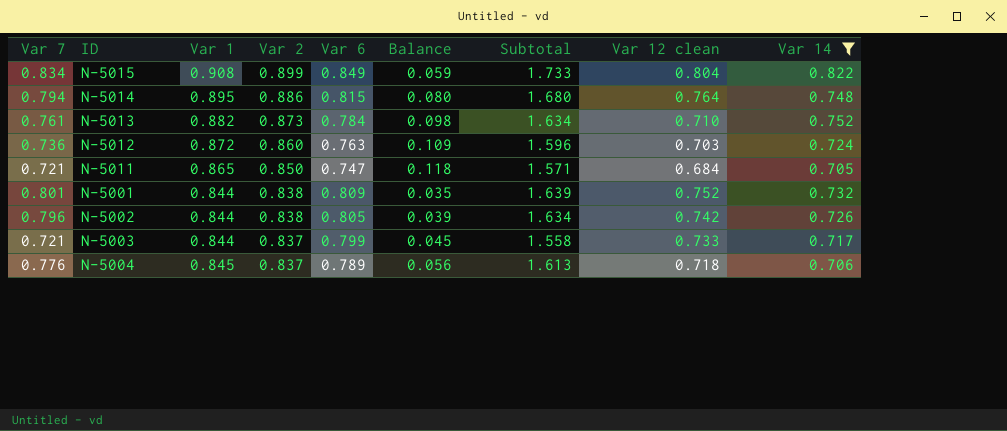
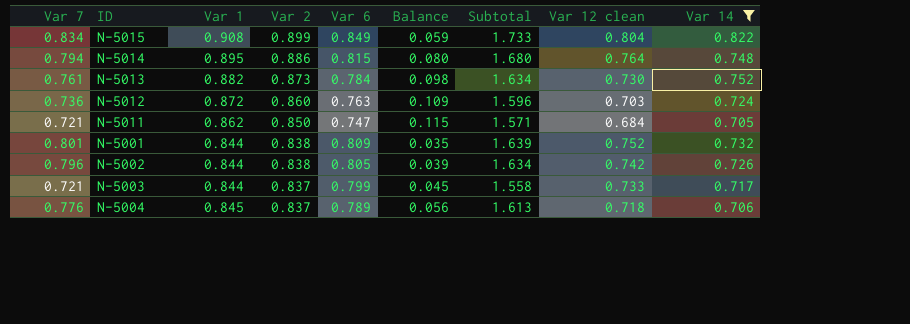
N-5013 | Var 12 clean: 0.710 -> 0.730
N-5011 | Var 1: 0.865 -> 0.862
N-5011 | Balance: 0.118 -> 0.115

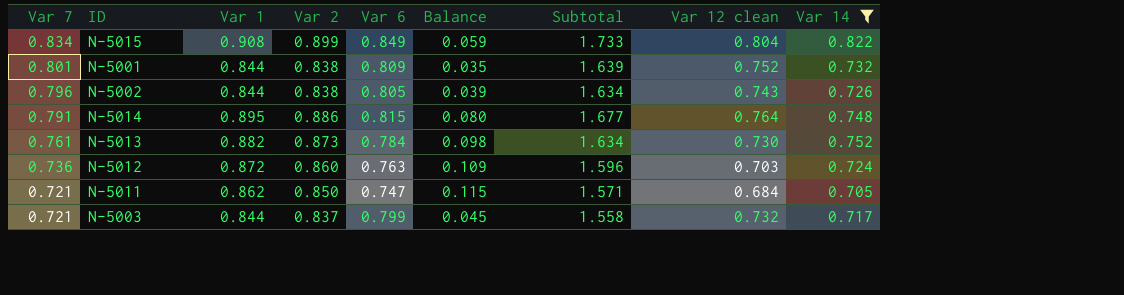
row order: Var 2 descending -> Var 7 descending
row N-5004: 0.776 | 0.845 | 0.837 | 0.789 | 0.056 | 1.613 | 0.718 | 0.706 -> none
N-5002 | Var 12 clean: 0.742 -> 0.743
N-5014 | Var 7: 0.794 -> 0.791
N-5014 | Subtotal: 1.680 -> 1.677
N-5003 | Var 12 clean: 0.733 -> 0.732

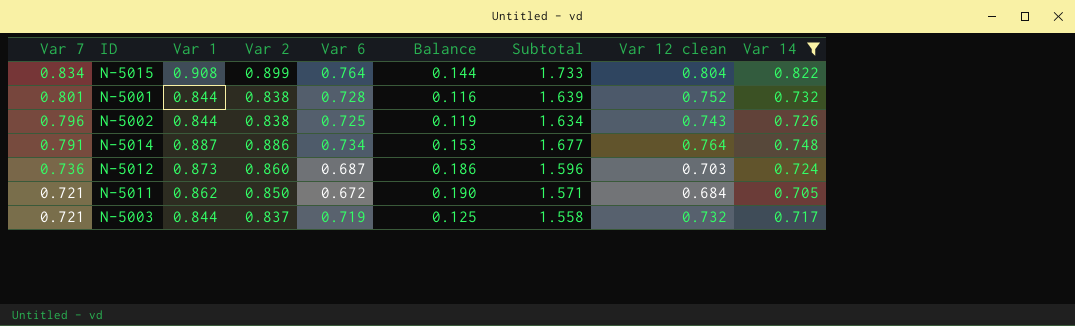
row N-5013: 0.761 | 0.882 | 0.873 | 0.784 | 0.098 | 1.634 | 0.730 | 0.752 -> none
N-5015 | Var 6: 0.849 -> 0.764
N-5015 | Balance: 0.059 -> 0.144
N-5001 | Var 6: 0.809 -> 0.728
N-5001 | Balance: 0.035 -> 0.116
N-5002 | Var 6: 0.805 -> 0.725
N-5002 | Balance: 0.039 -> 0.119
N-5014 | Var 1: 0.895 -> 0.887
N-5014 | Var 6: 0.815 -> 0.734
N-5014 | Balance: 0.080 -> 0.153
N-5012 | Var 1: 0.872 -> 0.873
N-5012 | Var 6: 0.763 -> 0.687
N-5012 | Balance: 0.109 -> 0.186
N-5011 | Var 6: 0.747 -> 0.672
N-5011 | Balance: 0.115 -> 0.190
N-5003 | Var 6: 0.799 -> 0.719
N-5003 | Balance: 0.045 -> 0.125

